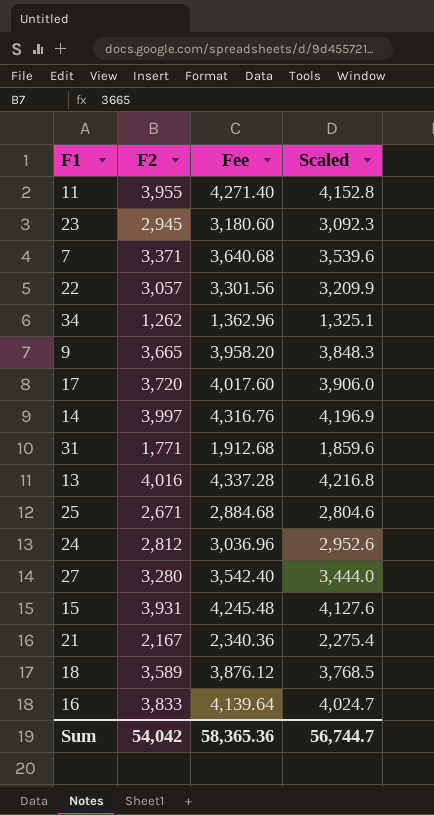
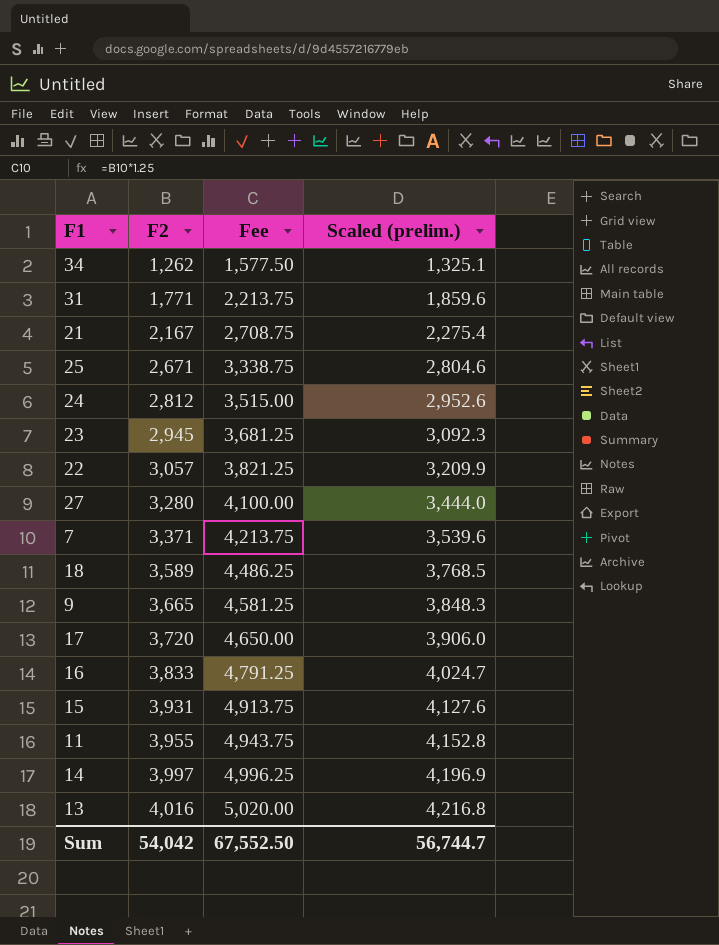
row order: none -> F2 ascending
column Fee | formula: [F2] * 1.08 -> [F2] * 1.25
column name: Scaled -> Scaled (prelim.)
Sum | Fee: 58,365.36 -> 67,552.50

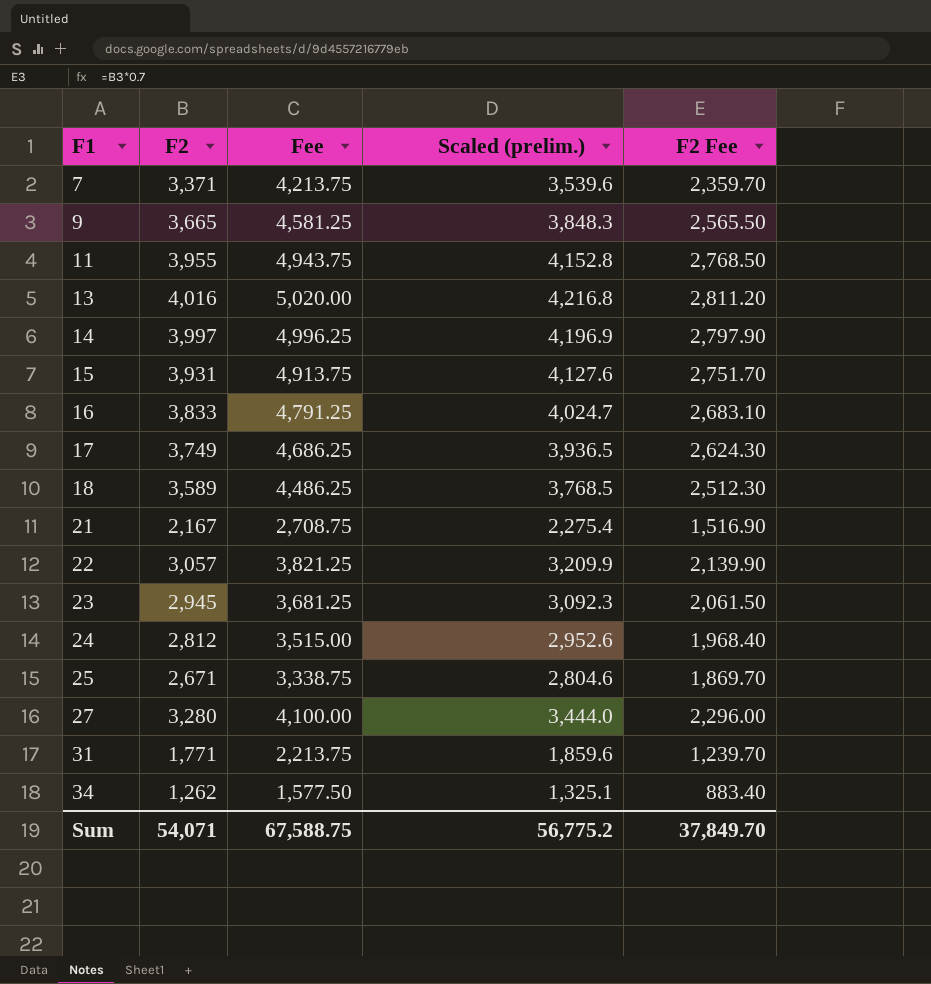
row order: F2 ascending -> F1 ascending
column F2 Fee | formula: none -> [F2] * 0.7
17 | F2: 3,720 -> 3,749
17 | Fee: 4,650.00 -> 4,686.25
17 | Scaled (prelim.): 3,906.0 -> 3,936.5
Sum | F2: 54,042 -> 54,071
Sum | Fee: 67,552.50 -> 67,588.75
Sum | Scaled (prelim.): 56,744.7 -> 56,775.2

